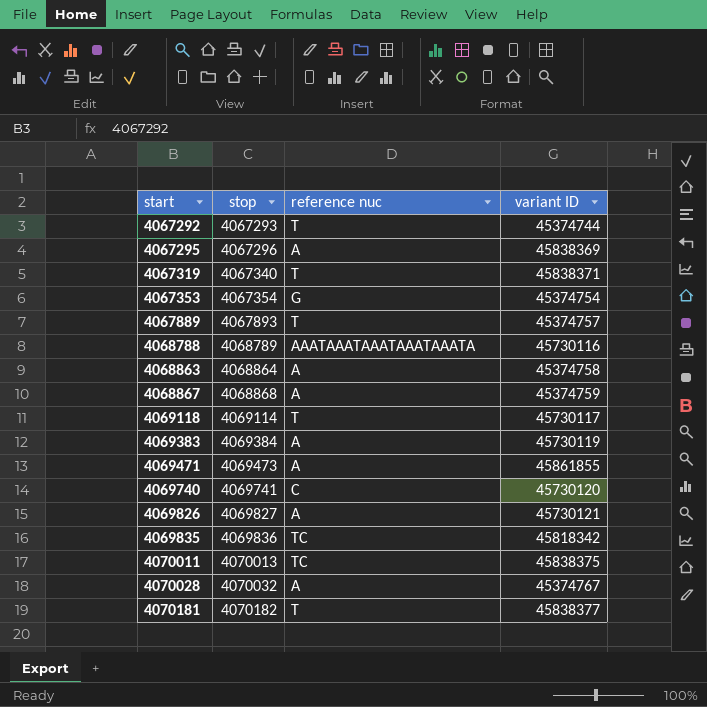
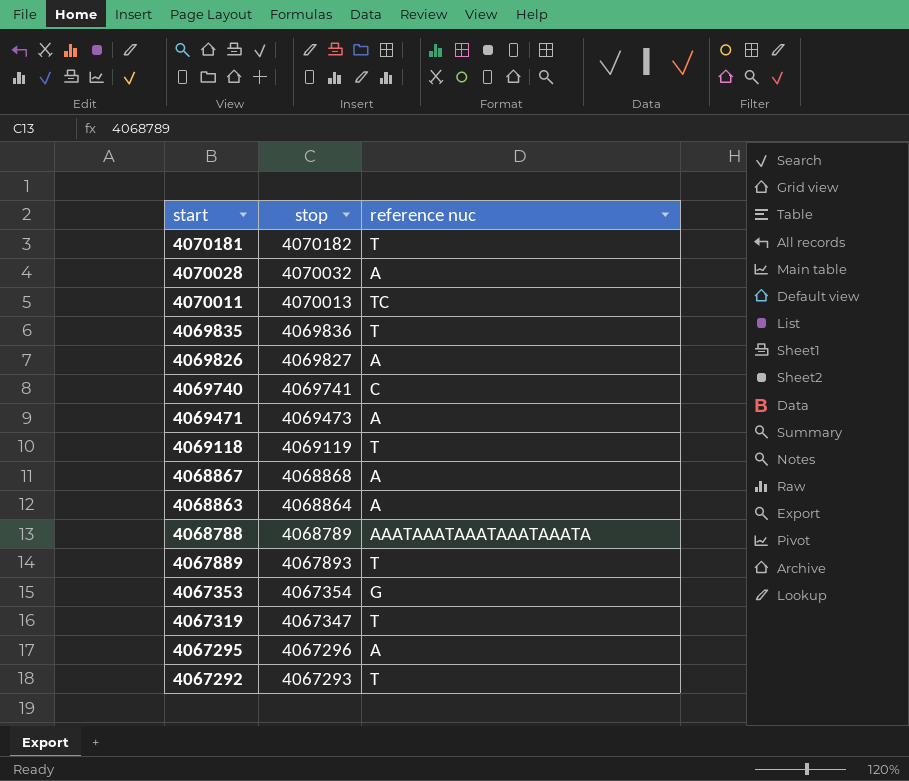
row order: start ascending -> start descending
column variant ID | position: 4 -> none
row 4069383: 4069384 | A | 45730119 -> none
4069835 | reference nuc: TC -> T
4069118 | stop: 4069114 -> 4069119
4067319 | stop: 4067340 -> 4067347

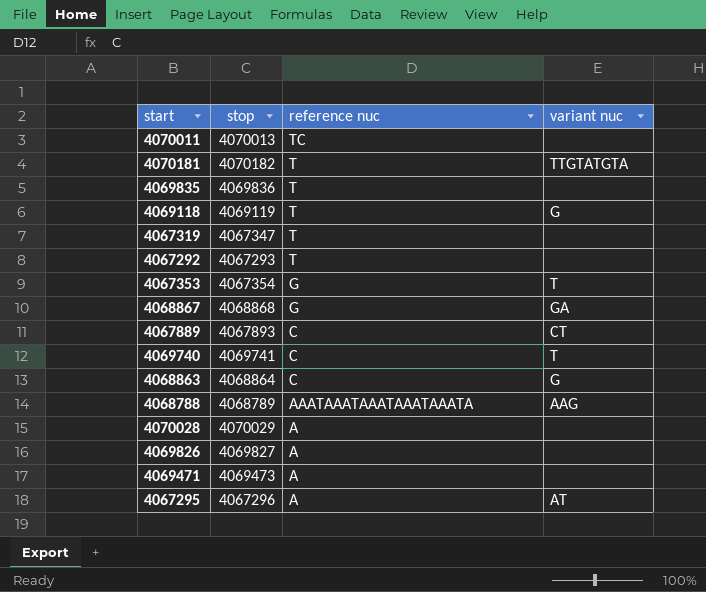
row order: start descending -> reference nuc descending
column variant nuc | position: none -> 4
4068867 | reference nuc: A -> G
4067889 | reference nuc: T -> C
4068863 | reference nuc: A -> C
4070028 | stop: 4070032 -> 4070029

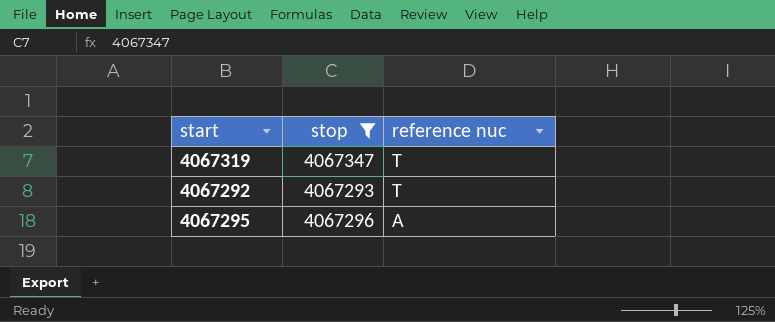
filter: none -> stop <= 4067347
column variant nuc | position: 4 -> none

